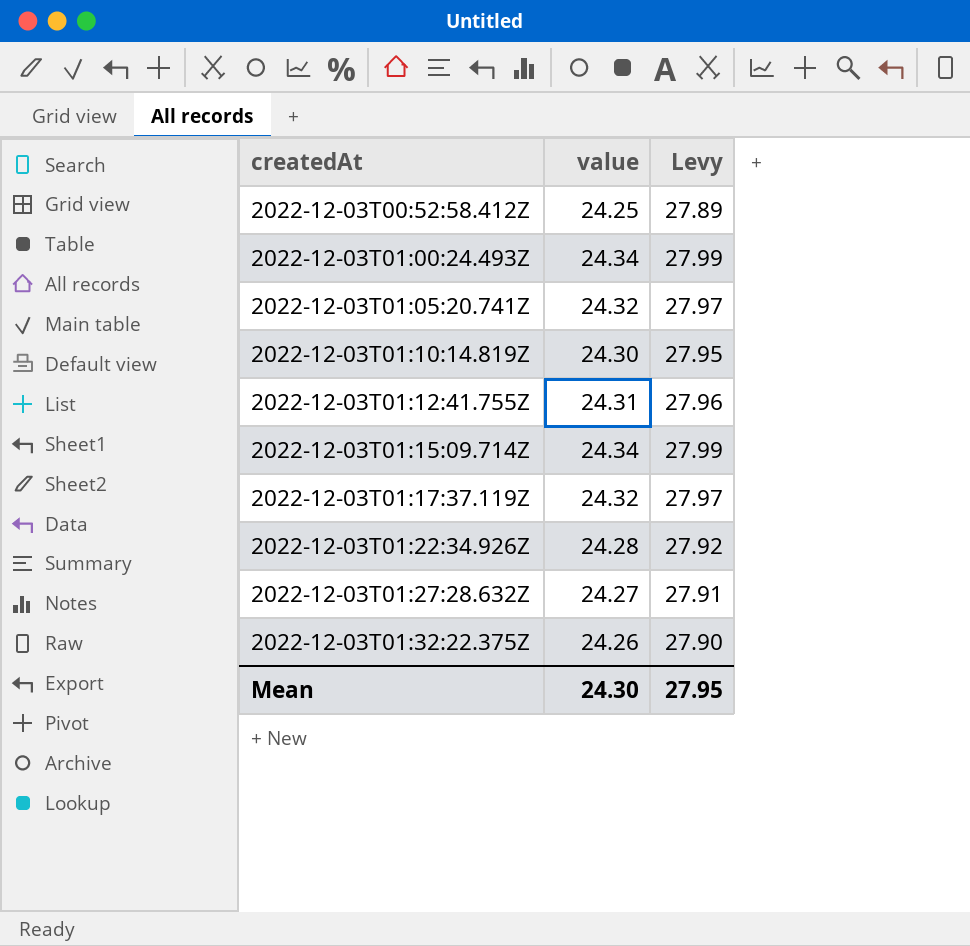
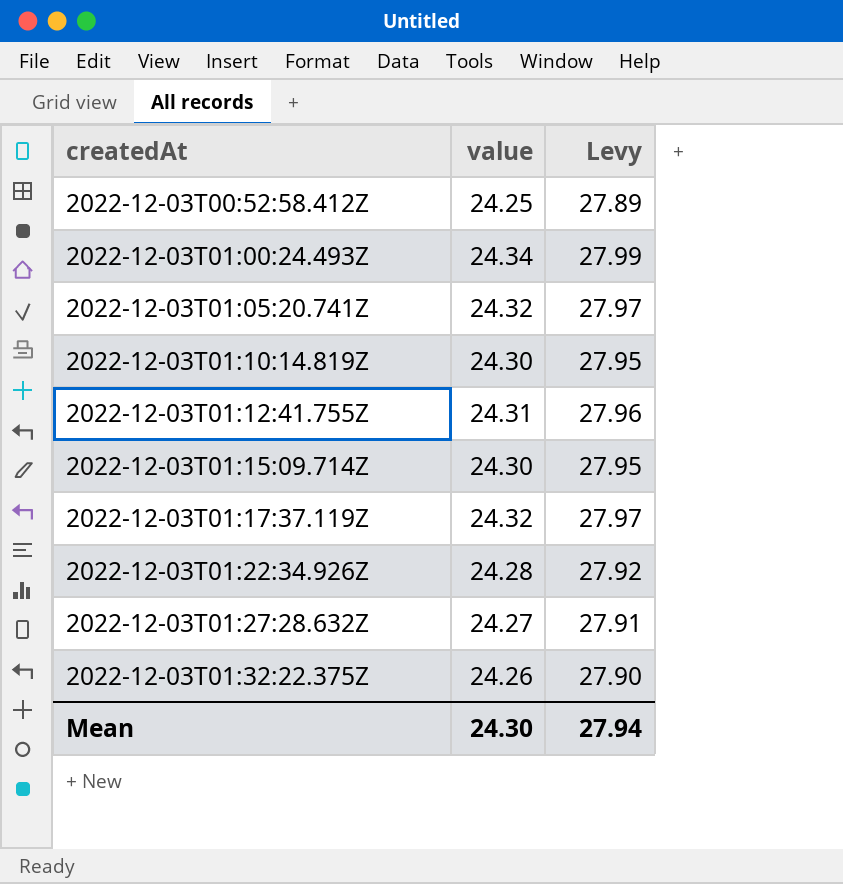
2022-12-03T01:15:09.714Z | value: 24.34 -> 24.30
2022-12-03T01:15:09.714Z | Levy: 27.99 -> 27.95
Mean | Levy: 27.95 -> 27.94

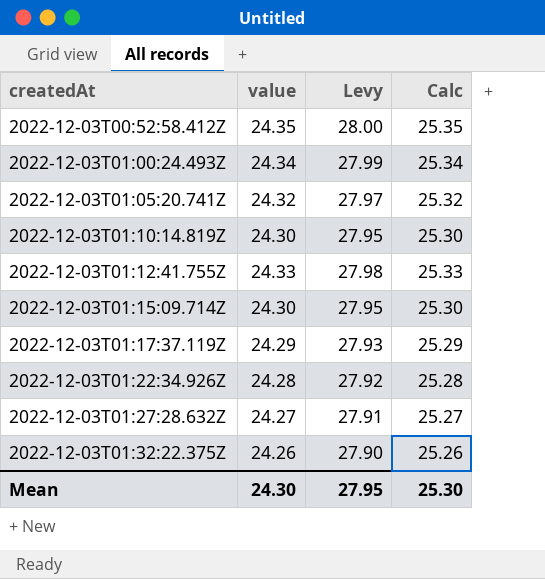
column Calc | formula: none -> [value] + 1
2022-12-03T00:52:58.412Z | value: 24.25 -> 24.35
2022-12-03T00:52:58.412Z | Levy: 27.89 -> 28.00
2022-12-03T01:12:41.755Z | value: 24.31 -> 24.33
2022-12-03T01:12:41.755Z | Levy: 27.96 -> 27.98
2022-12-03T01:17:37.119Z | value: 24.32 -> 24.29
2022-12-03T01:17:37.119Z | Levy: 27.97 -> 27.93
Mean | Levy: 27.94 -> 27.95

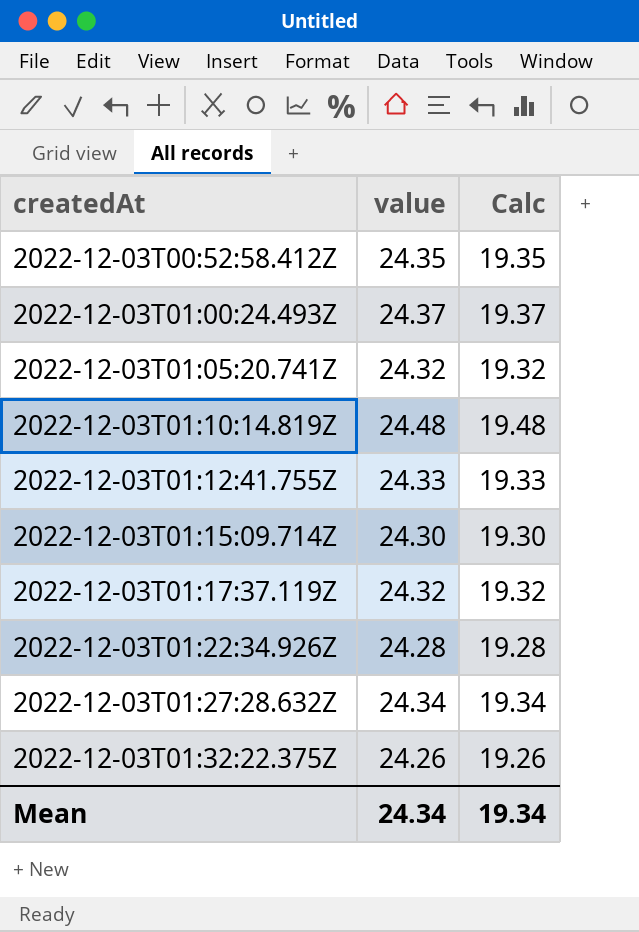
column Levy | formula: [value] * 1.15 -> none
column Calc | formula: [value] + 1 -> [value] - 5
2022-12-03T01:00:24.493Z | value: 24.34 -> 24.37
2022-12-03T01:10:14.819Z | value: 24.30 -> 24.48
2022-12-03T01:17:37.119Z | value: 24.29 -> 24.32
2022-12-03T01:27:28.632Z | value: 24.27 -> 24.34
Mean | value: 24.30 -> 24.34
Mean | Calc: 25.30 -> 19.34

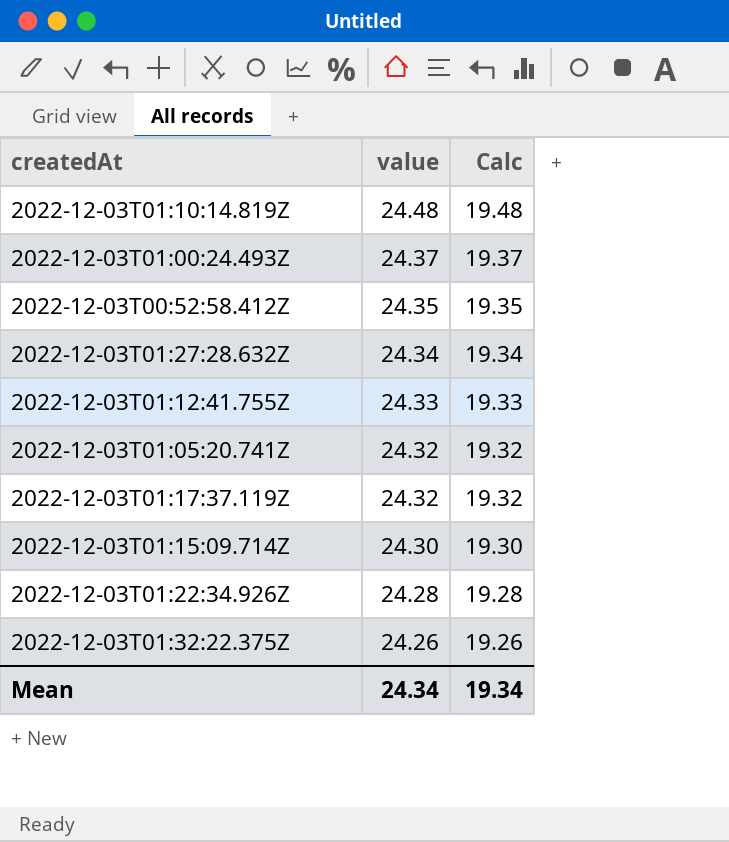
row order: createdAt ascending -> value descending

